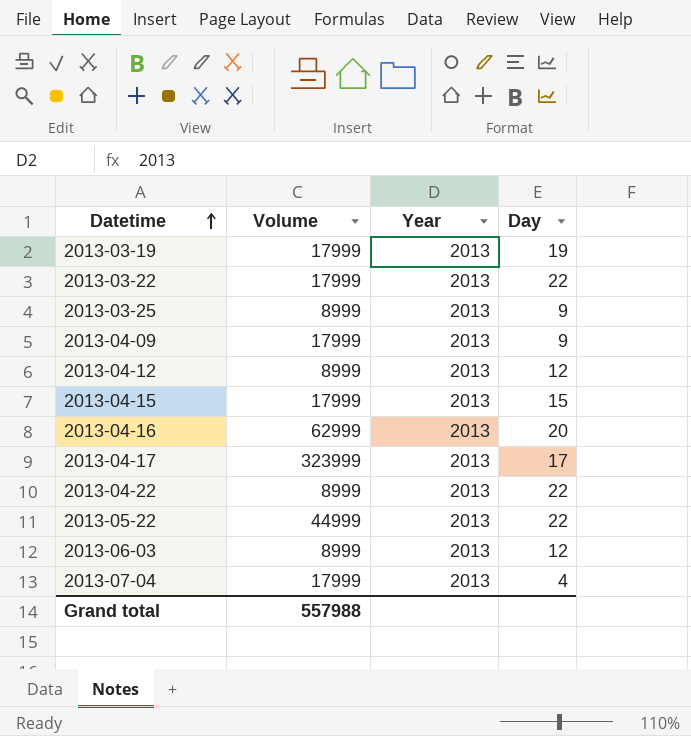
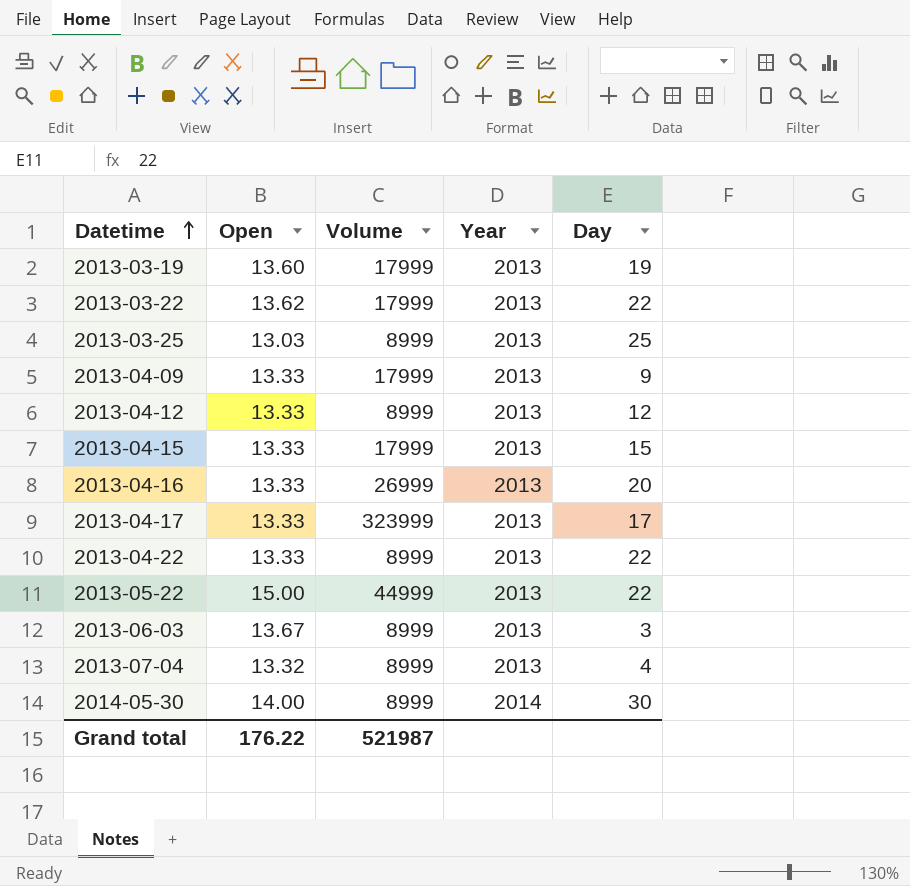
column Open | position: none -> 2
2013-03-25 | Day: 9 -> 25
2013-04-16 | Volume: 62999 -> 26999
2013-06-03 | Day: 12 -> 3
2013-07-04 | Volume: 17999 -> 8999
row 2014-05-30: none -> 14.00 | 8999 | 2014 | 30
Grand total | Volume: 557988 -> 521987

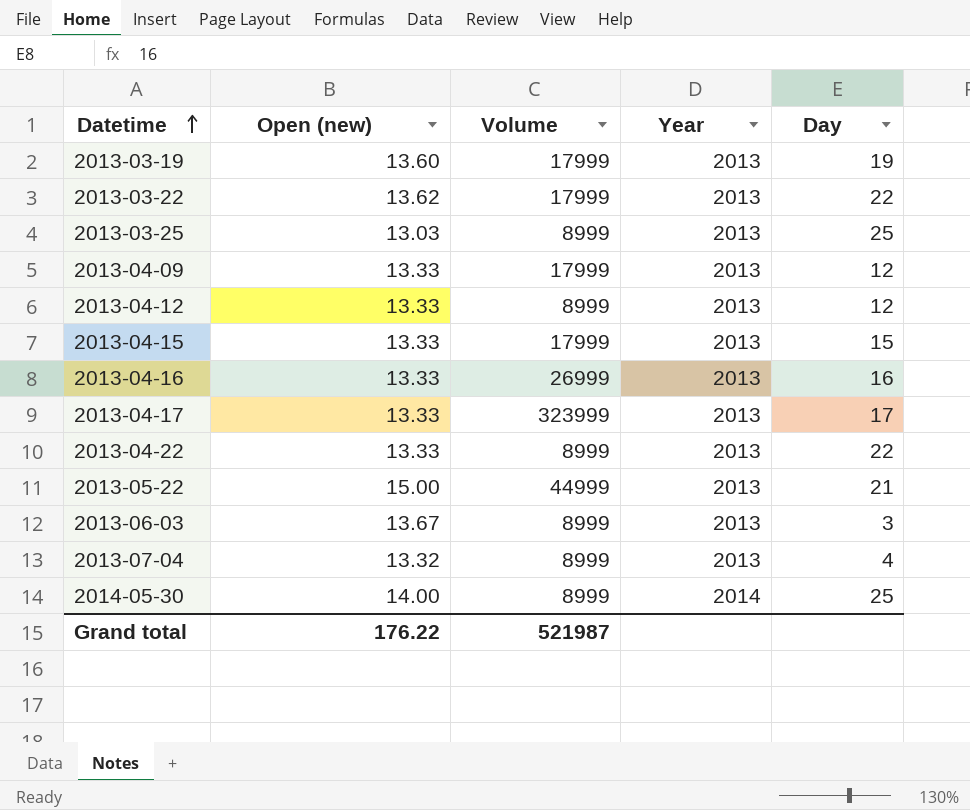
column name: Open -> Open (new)
2013-04-09 | Day: 9 -> 12
2013-04-16 | Day: 20 -> 16
2013-05-22 | Day: 22 -> 21
2014-05-30 | Day: 30 -> 25

